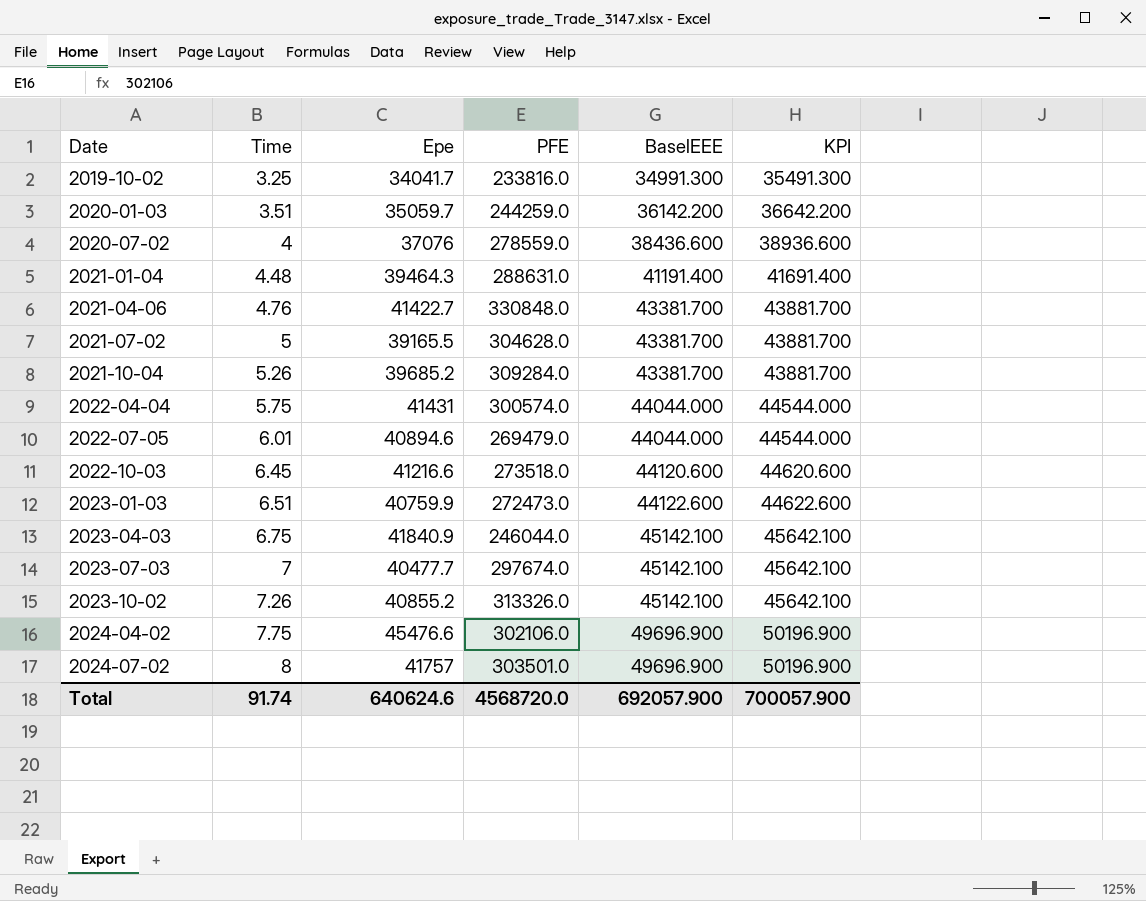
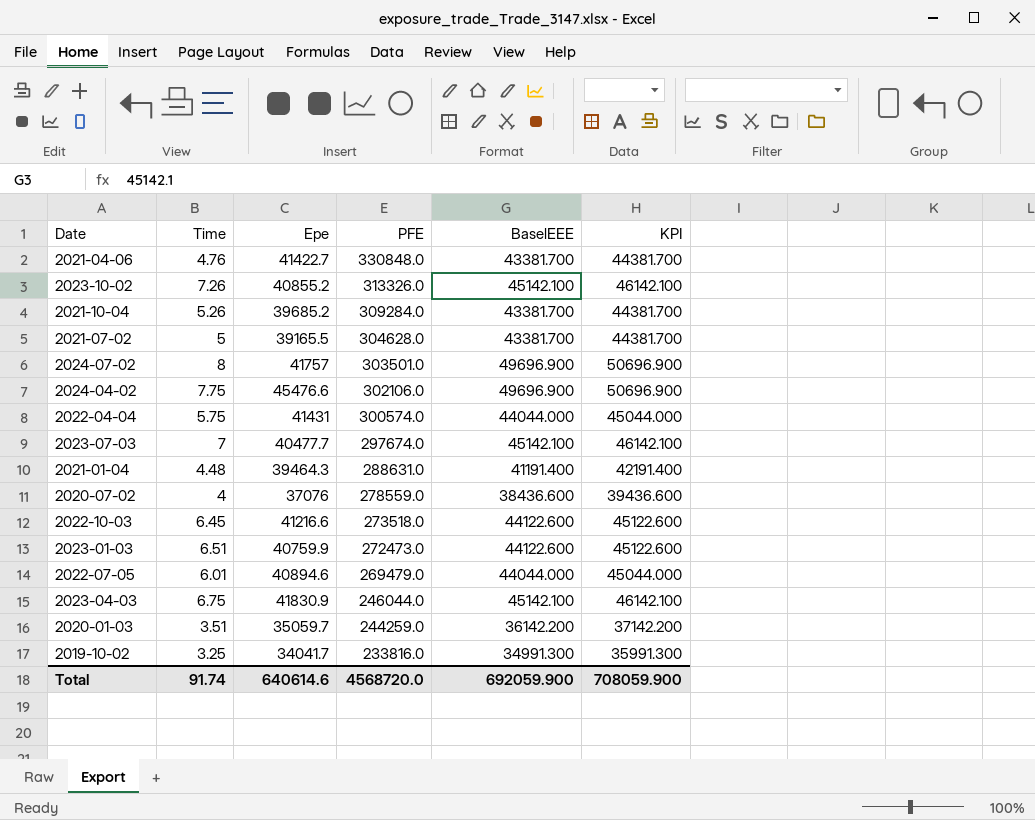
row order: Date ascending -> PFE descending
column KPI | formula: [BaselEEE] + 500 -> [BaselEEE] + 1000
2022-10-03 | BaselEEE: 44120.600 -> 44122.600
2023-04-03 | Epe: 41840.9 -> 41830.9
Total | Epe: 640624.6 -> 640614.6
Total | BaselEEE: 692057.900 -> 692059.900
Total | KPI: 700057.900 -> 708059.900

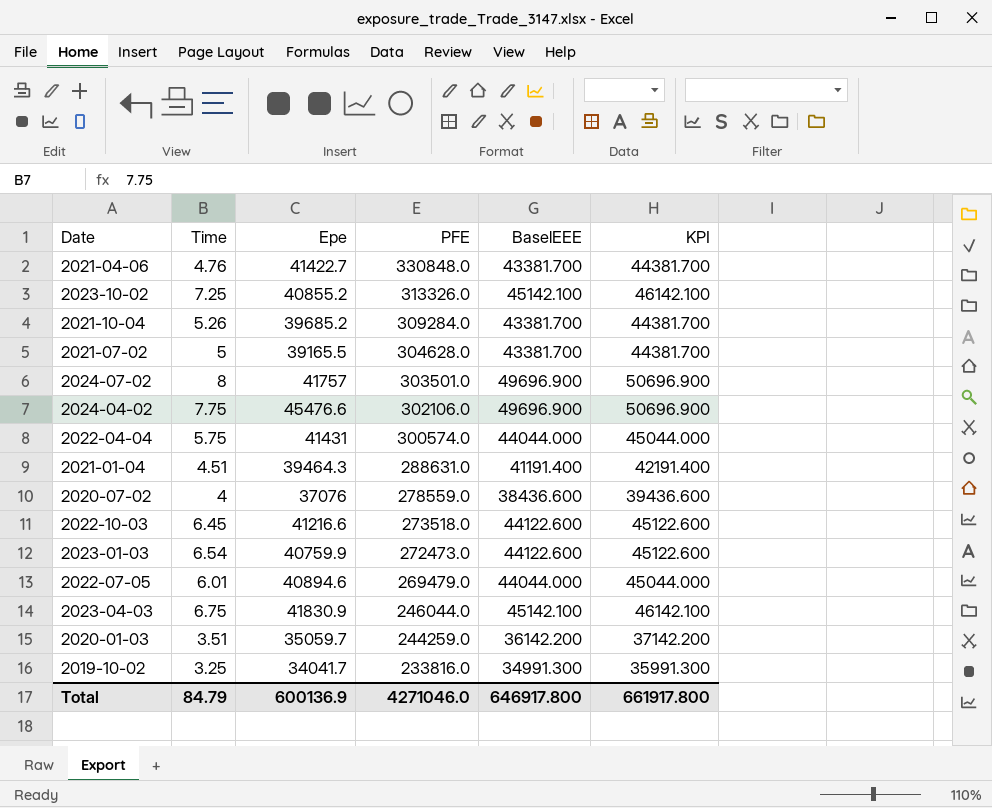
row 2023-07-03: 7 | 40477.7 | 297674.0 | 45142.100 | 46142.100 -> none
2023-10-02 | Time: 7.26 -> 7.25
2021-01-04 | Time: 4.48 -> 4.51
2023-01-03 | Time: 6.51 -> 6.54
Total | Time: 91.74 -> 84.79
Total | Epe: 640614.6 -> 600136.9
Total | PFE: 4568720.0 -> 4271046.0
Total | BaselEEE: 692059.900 -> 646917.800
Total | KPI: 708059.900 -> 661917.800

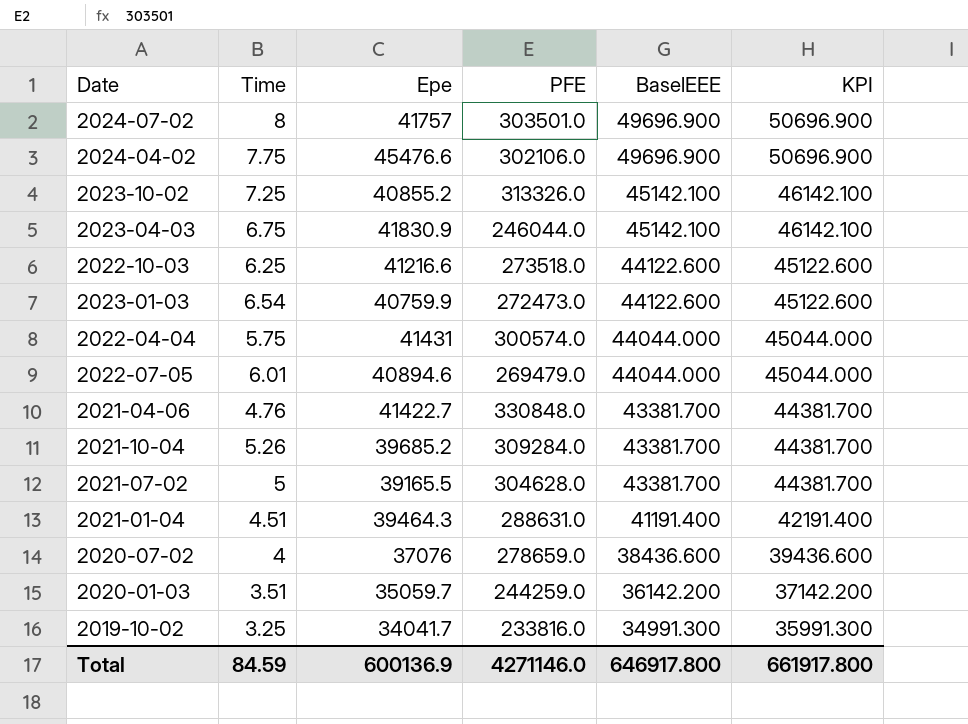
row order: PFE descending -> BaselEEE descending
2022-10-03 | Time: 6.45 -> 6.25
2020-07-02 | PFE: 278559.0 -> 278659.0
Total | Time: 84.79 -> 84.59
Total | PFE: 4271046.0 -> 4271146.0

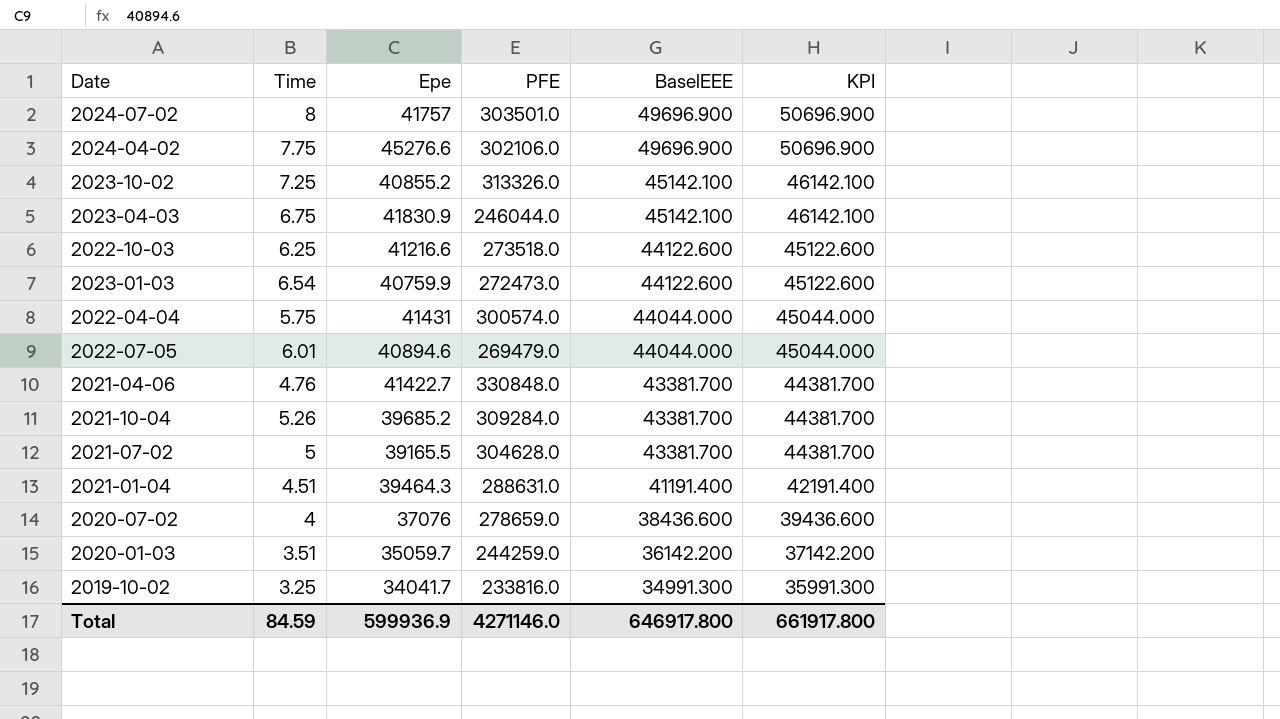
2024-04-02 | Epe: 45476.6 -> 45276.6
Total | Epe: 600136.9 -> 599936.9

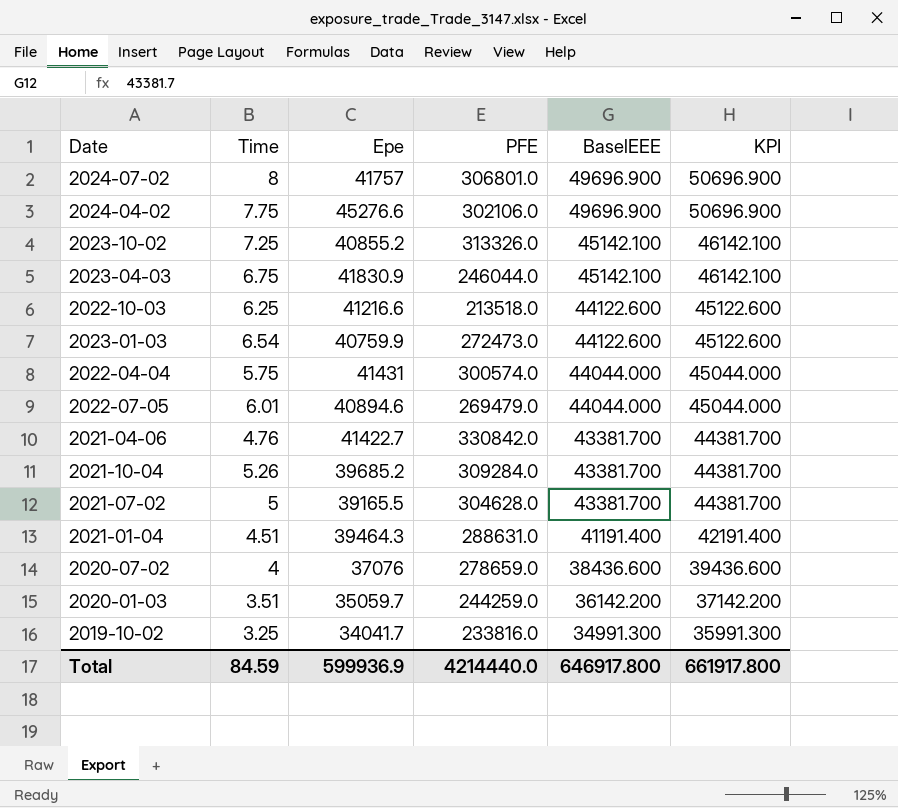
2024-07-02 | PFE: 303501.0 -> 306801.0
2022-10-03 | PFE: 273518.0 -> 213518.0
2021-04-06 | PFE: 330848.0 -> 330842.0
Total | PFE: 4271146.0 -> 4214440.0

